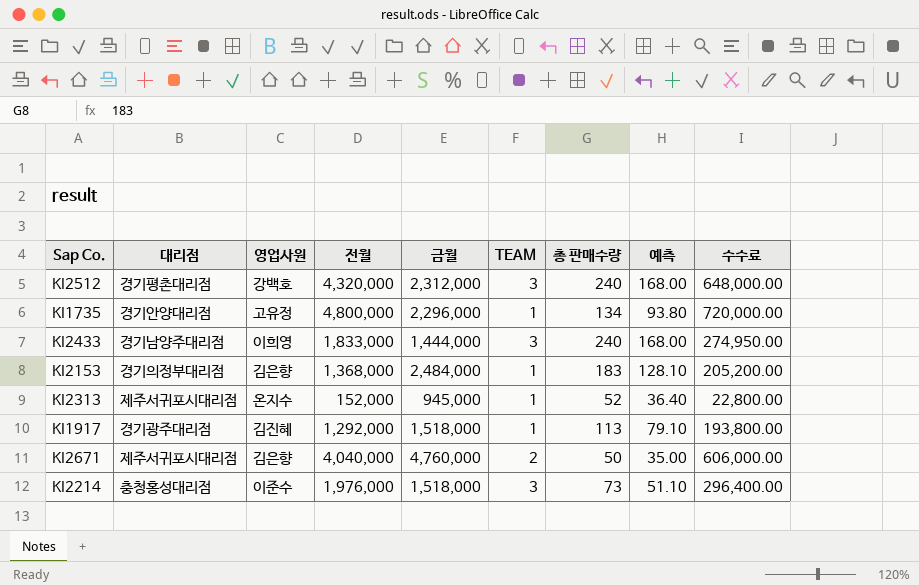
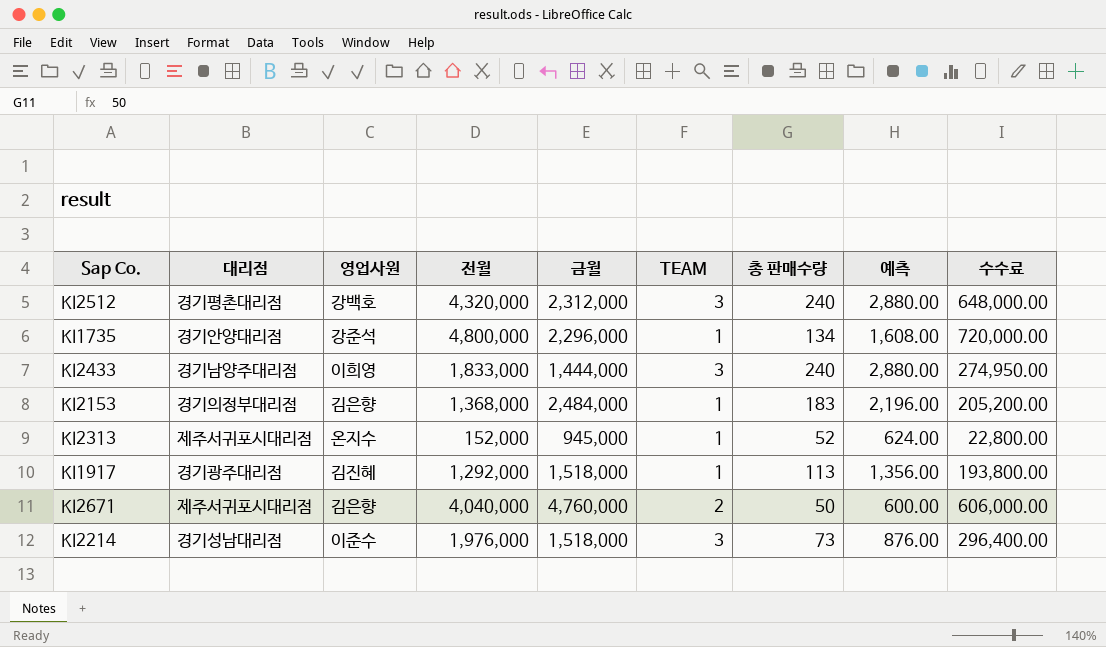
column 예측 | formula: [총 판매수량] * 0.7 -> [총 판매수량] * 12
KI1735 | 영업사원: 고유정 -> 강준석
KI2214 | 대리점: 충청홍성대리점 -> 경기성남대리점

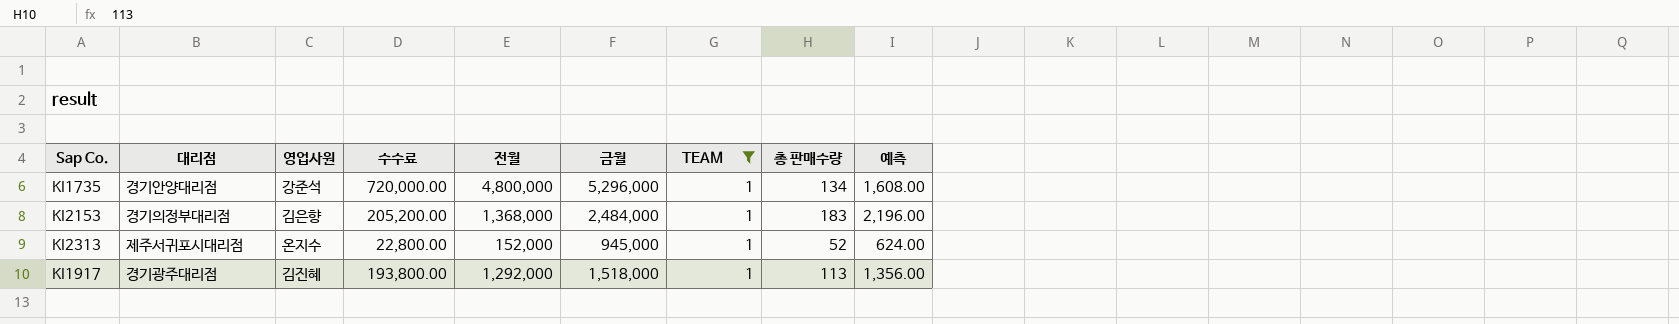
filter: none -> TEAM = 1
column 수수료 | position: 9 -> 4
KI1735 | 금월: 2,296,000 -> 5,296,000

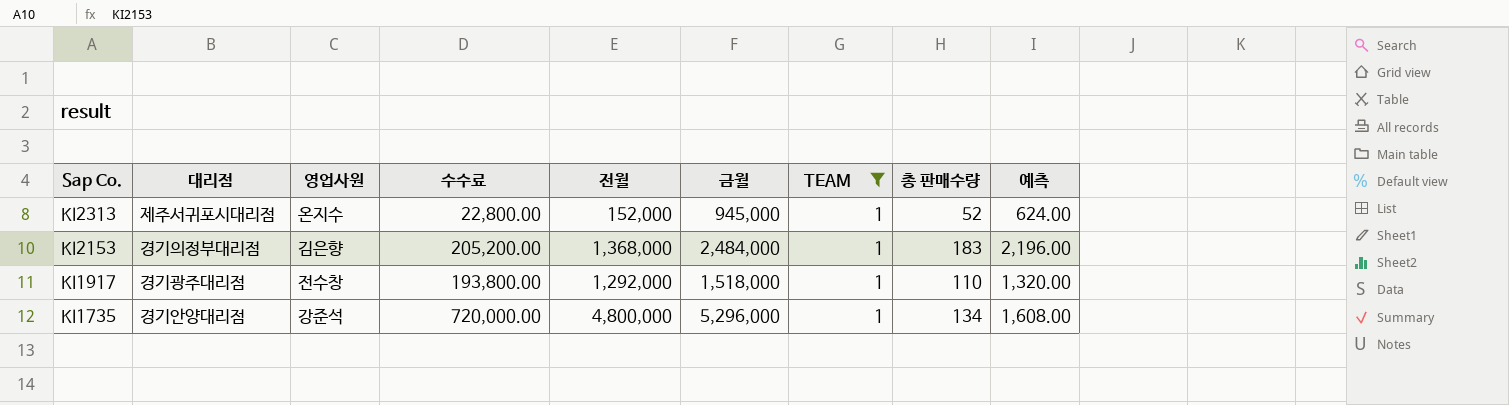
row order: none -> Sap Co. descending
KI1917 | 영업사원: 김진혜 -> 전수창
KI1917 | 총 판매수량: 113 -> 110
KI1917 | 예측: 1,356.00 -> 1,320.00

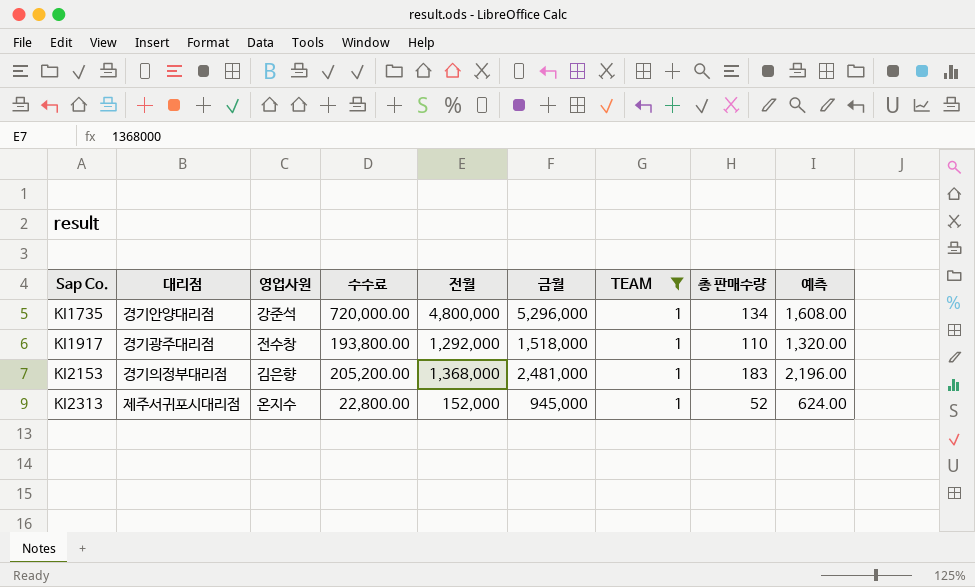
row order: Sap Co. descending -> Sap Co. ascending
KI2153 | 금월: 2,484,000 -> 2,481,000

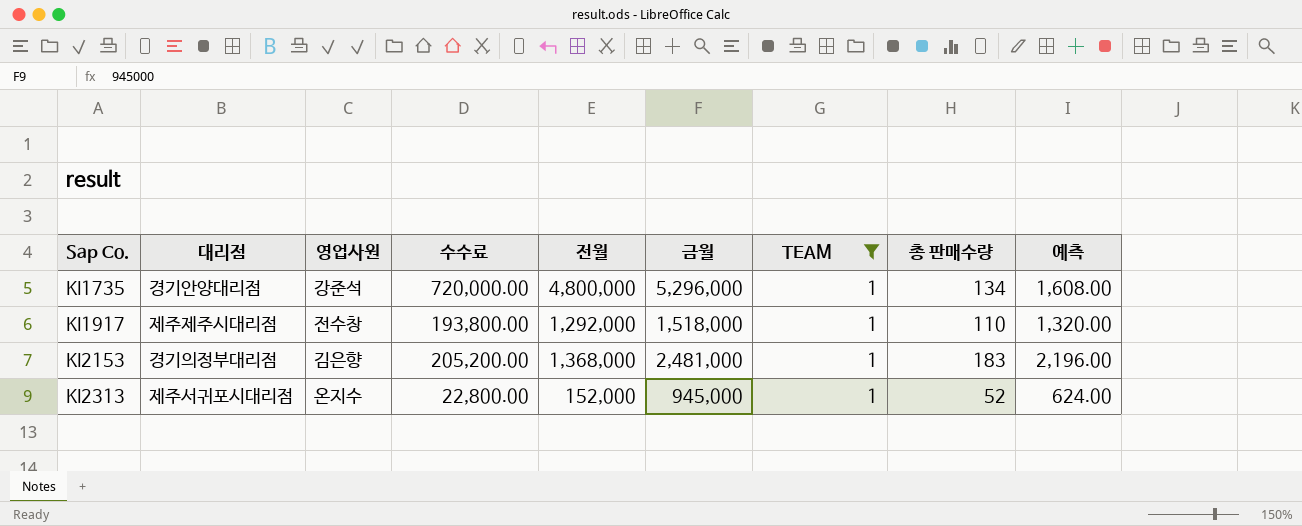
KI1917 | 대리점: 경기광주대리점 -> 제주제주시대리점

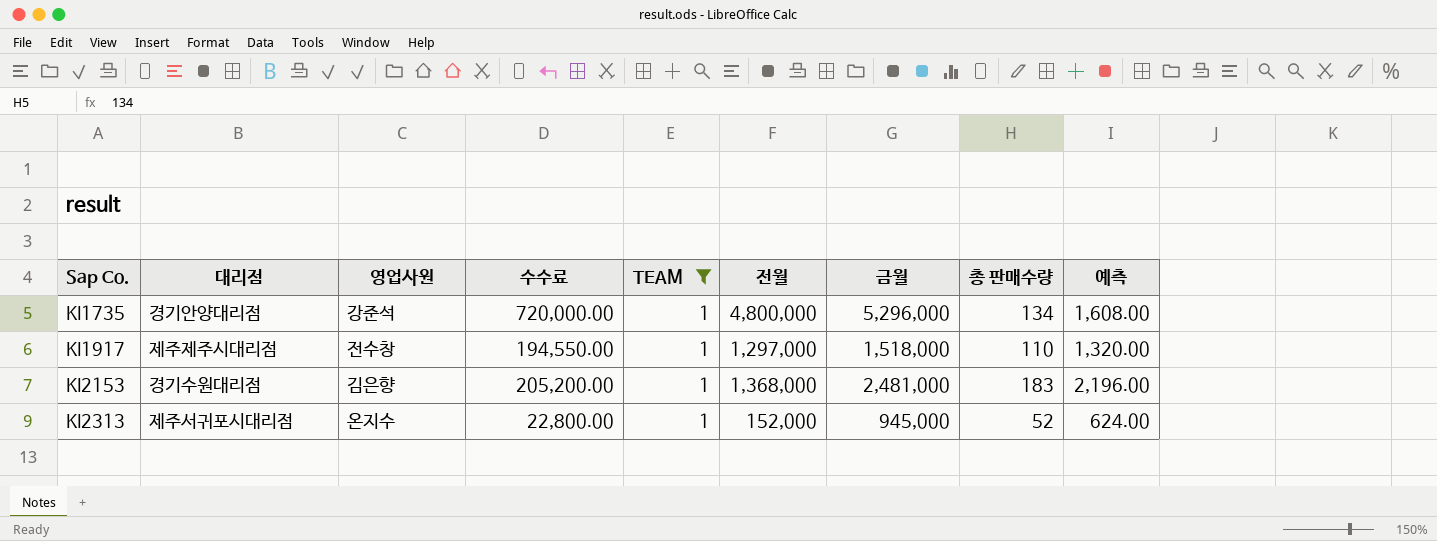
column TEAM | position: 7 -> 5
KI1917 | 수수료: 193,800.00 -> 194,550.00
KI1917 | 전월: 1,292,000 -> 1,297,000
KI2153 | 대리점: 경기의정부대리점 -> 경기수원대리점

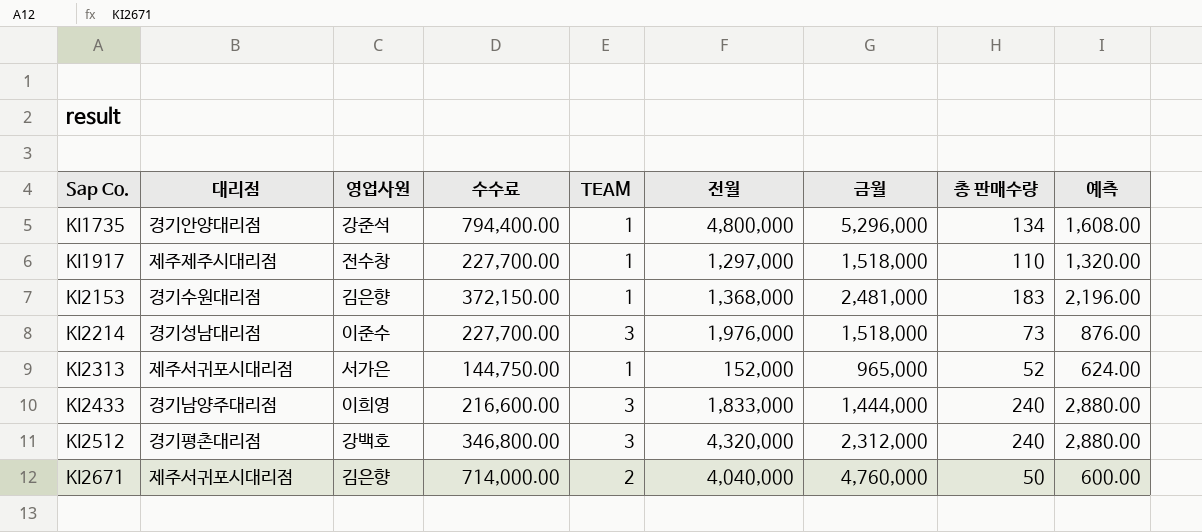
filter: TEAM = 1 -> none
column 수수료 | formula: [전월] * 0.15 -> [금월] * 0.15
KI2313 | 영업사원: 온지수 -> 서가은
KI2313 | 금월: 945,000 -> 965,000

